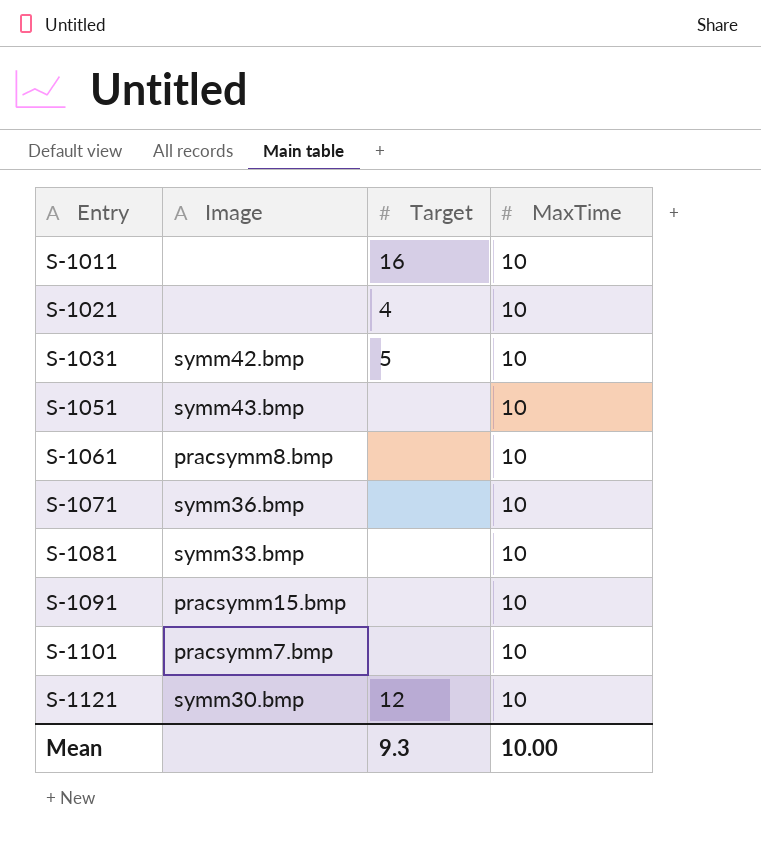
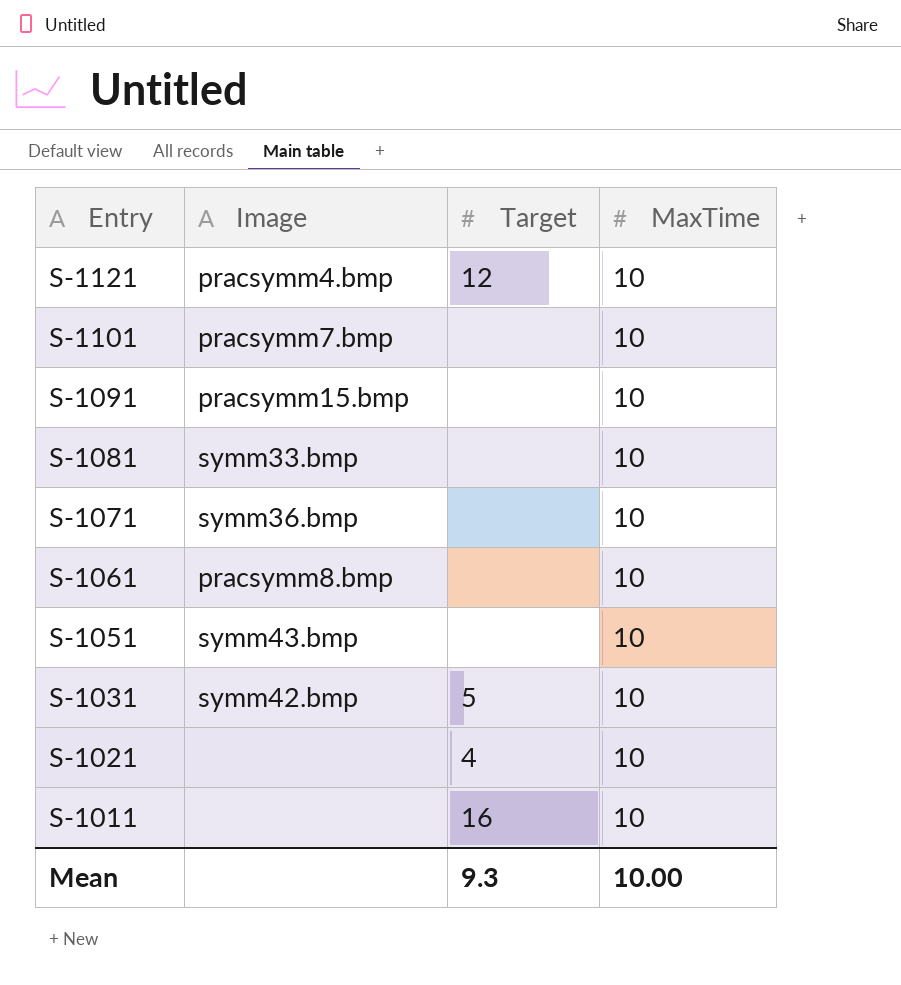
row order: Entry ascending -> Entry descending
S-1121 | Image: symm30.bmp -> pracsymm4.bmp

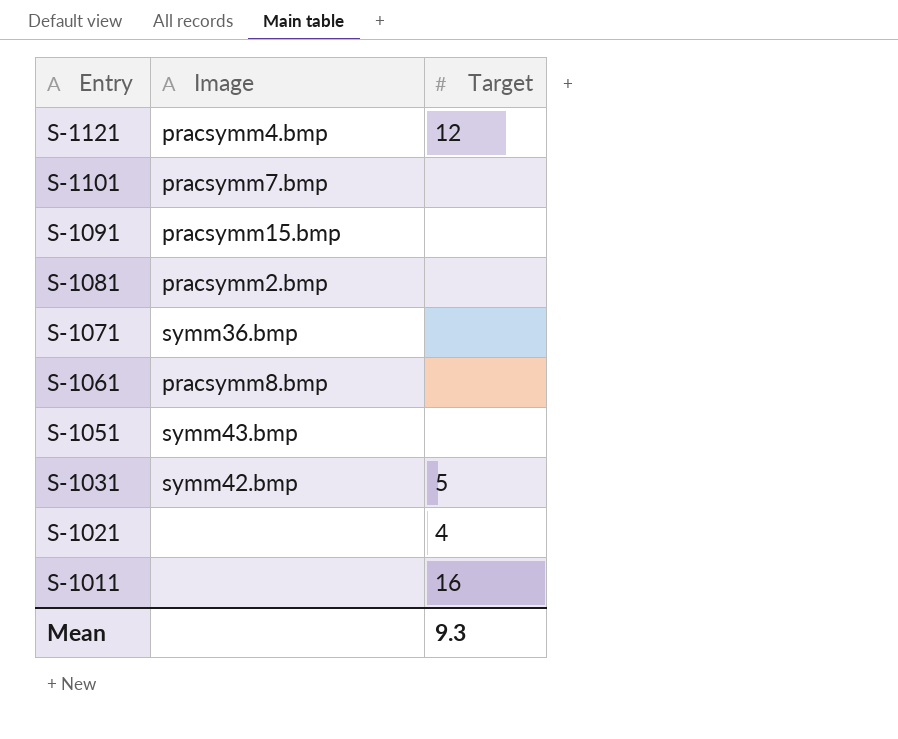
column MaxTime | position: 4 -> none
S-1081 | Image: symm33.bmp -> pracsymm2.bmp

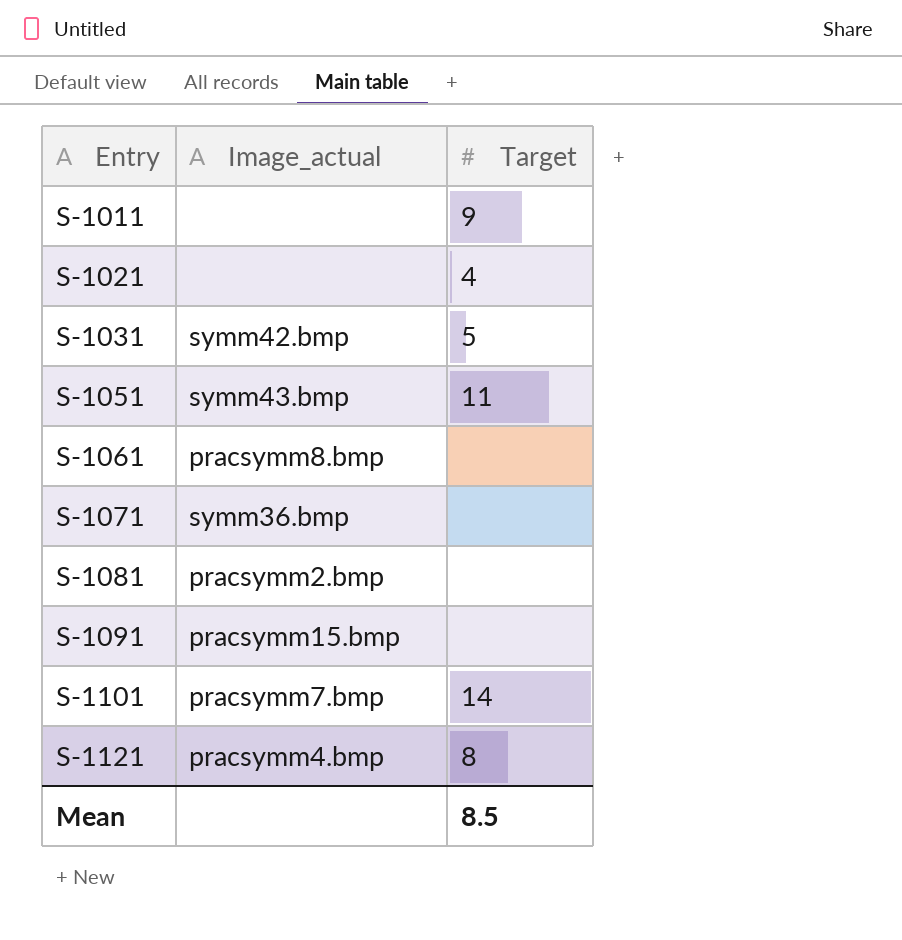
row order: Entry descending -> Entry ascending
column name: Image -> Image_actual
S-1011 | Target: 16 -> 9
S-1051 | Target: none -> 11
S-1101 | Target: none -> 14
S-1121 | Target: 12 -> 8
Mean | Target: 9.3 -> 8.5

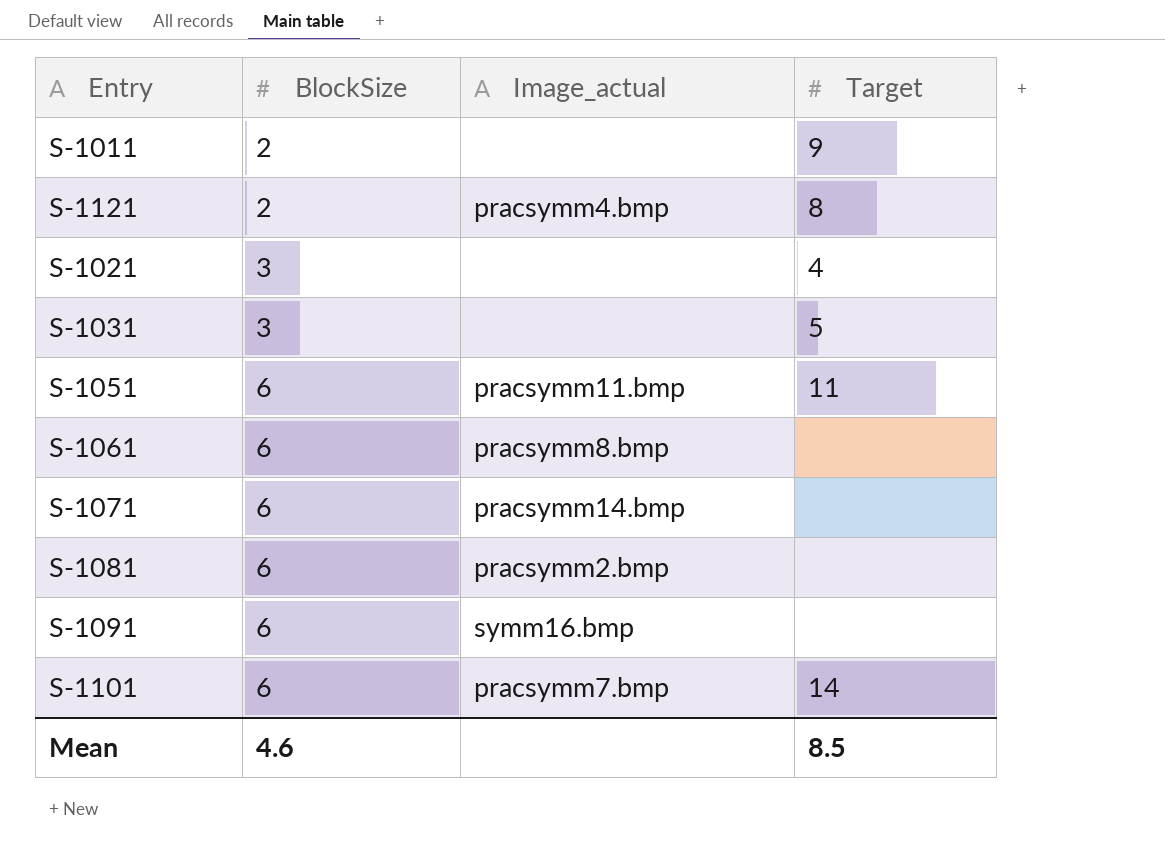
row order: Entry ascending -> BlockSize ascending
column BlockSize | position: none -> 2
S-1031 | Image_actual: symm42.bmp -> none
S-1051 | Image_actual: symm43.bmp -> pracsymm11.bmp
S-1071 | Image_actual: symm36.bmp -> pracsymm14.bmp
S-1091 | Image_actual: pracsymm15.bmp -> symm16.bmp

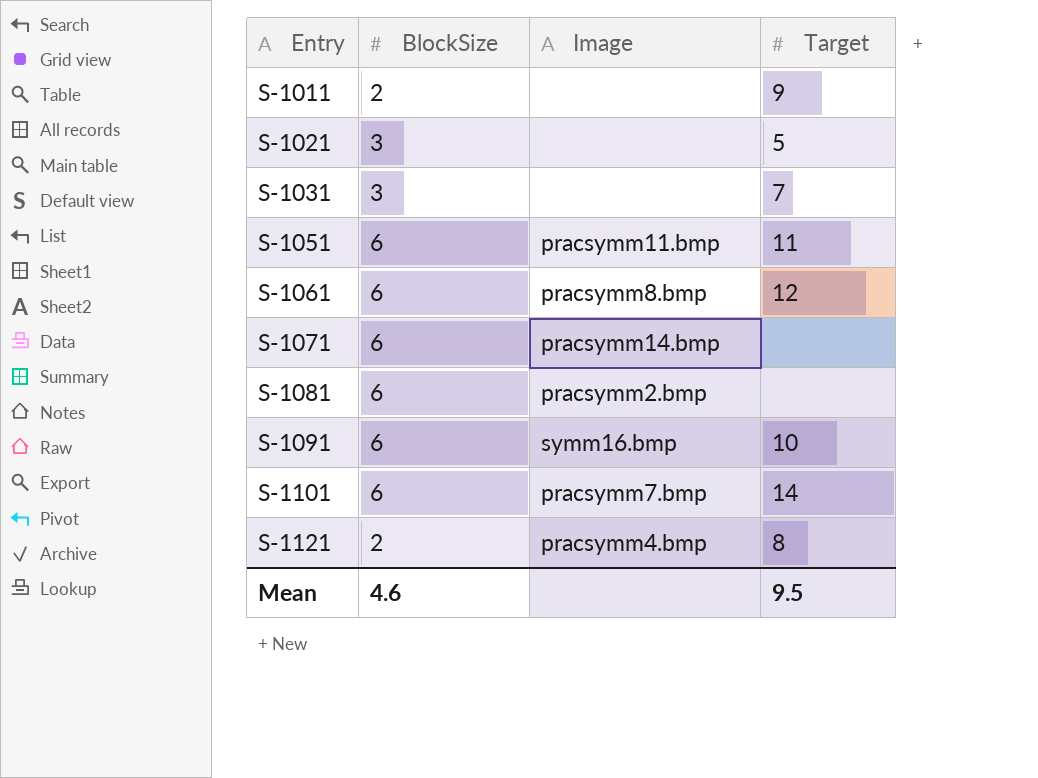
row order: BlockSize ascending -> Entry ascending
column name: Image_actual -> Image
S-1021 | Target: 4 -> 5
S-1031 | Target: 5 -> 7
S-1061 | Target: none -> 12
S-1091 | Target: none -> 10
Mean | Target: 8.5 -> 9.5

